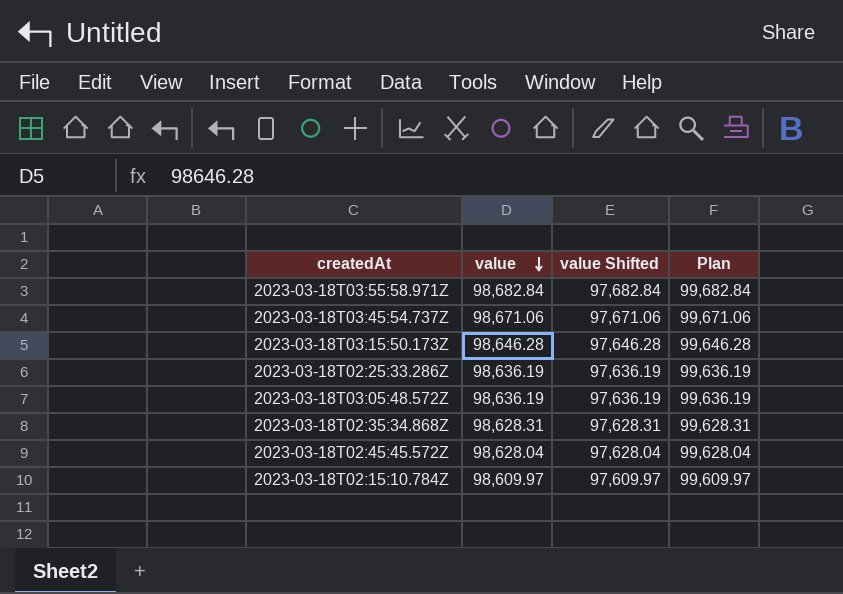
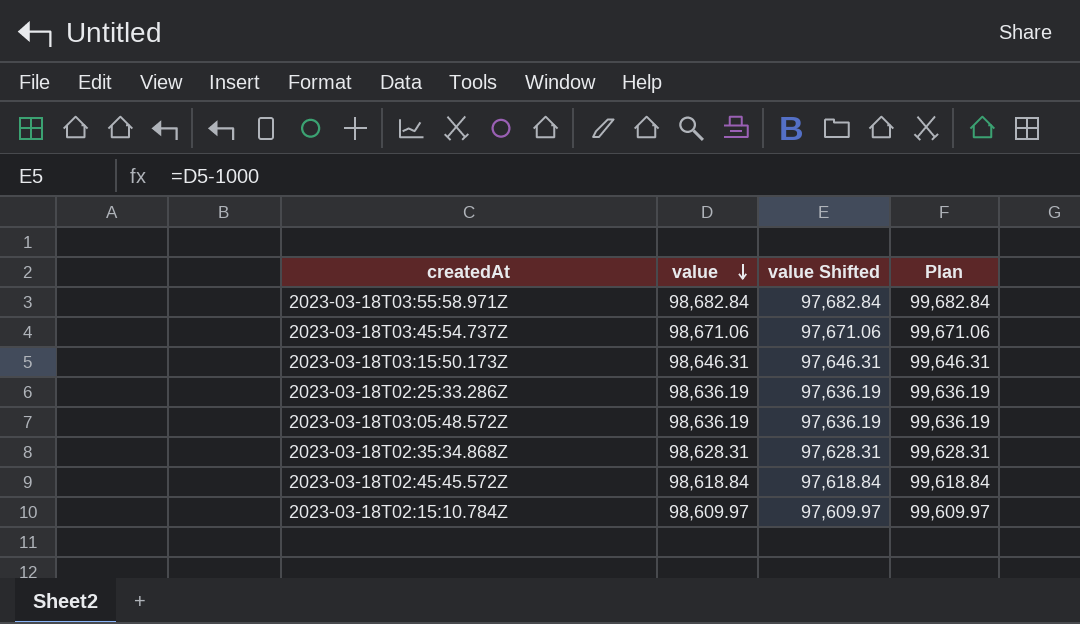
2023-03-18T03:15:50.173Z | value: 98,646.28 -> 98,646.31
2023-03-18T03:15:50.173Z | value Shifted: 97,646.28 -> 97,646.31
2023-03-18T03:15:50.173Z | Plan: 99,646.28 -> 99,646.31
2023-03-18T02:45:45.572Z | value: 98,628.04 -> 98,618.84
2023-03-18T02:45:45.572Z | value Shifted: 97,628.04 -> 97,618.84
2023-03-18T02:45:45.572Z | Plan: 99,628.04 -> 99,618.84

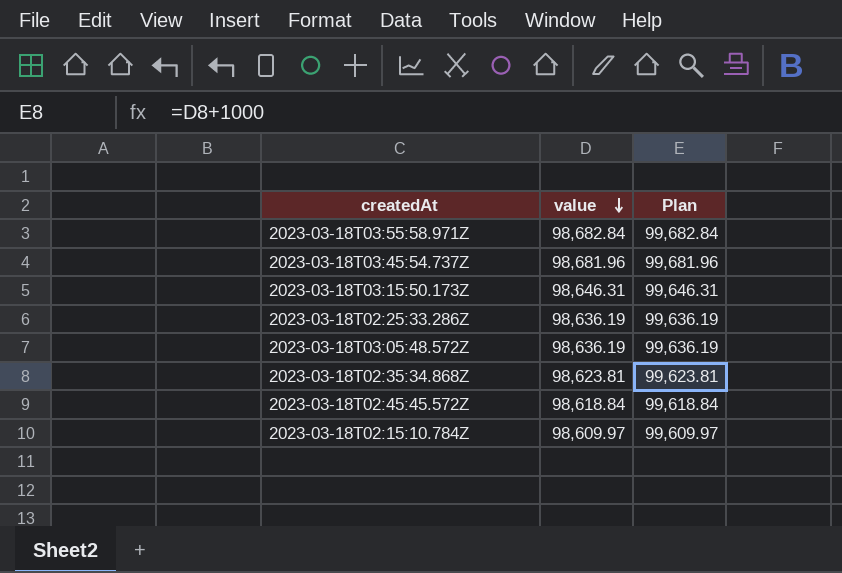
column value Shifted | formula: [value] - 1000 -> none
2023-03-18T03:45:54.737Z | value: 98,671.06 -> 98,681.96
2023-03-18T03:45:54.737Z | Plan: 99,671.06 -> 99,681.96
2023-03-18T02:35:34.868Z | value: 98,628.31 -> 98,623.81
2023-03-18T02:35:34.868Z | Plan: 99,628.31 -> 99,623.81

